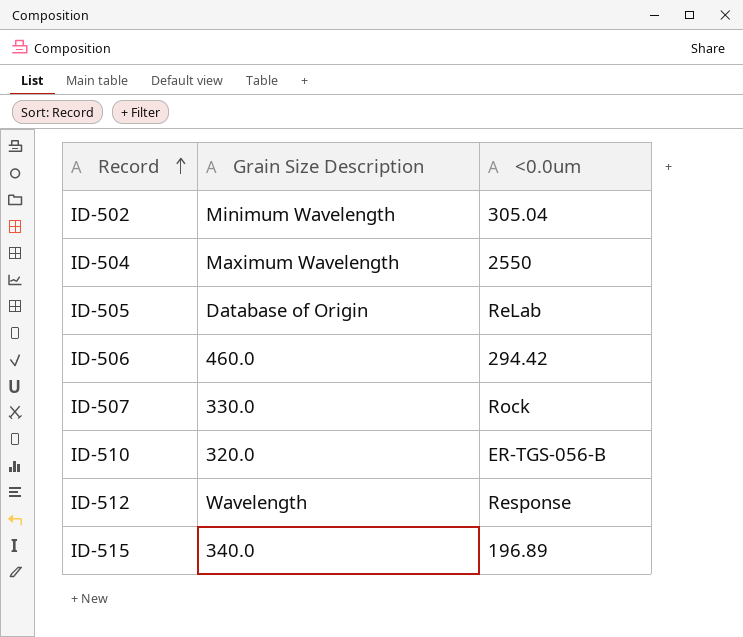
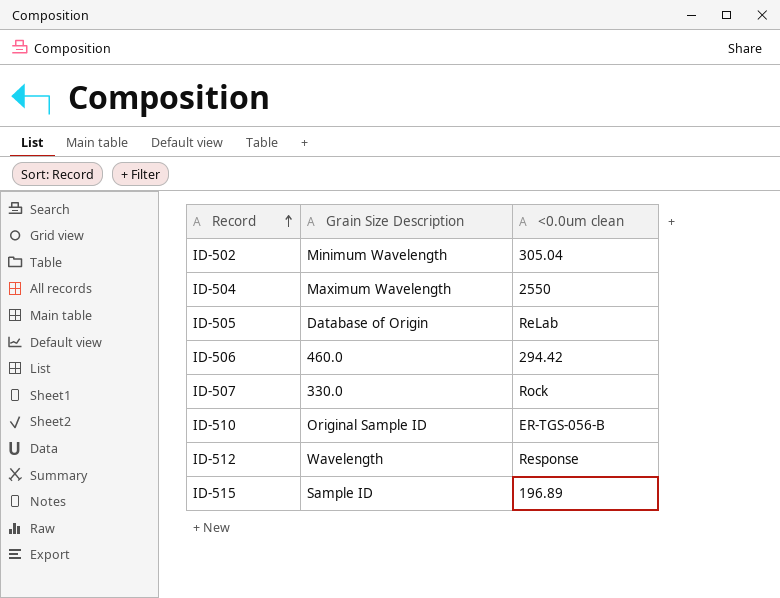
column name: <0.0um -> <0.0um clean
ID-510 | Grain Size Description: 320.0 -> Original Sample ID
ID-515 | Grain Size Description: 340.0 -> Sample ID

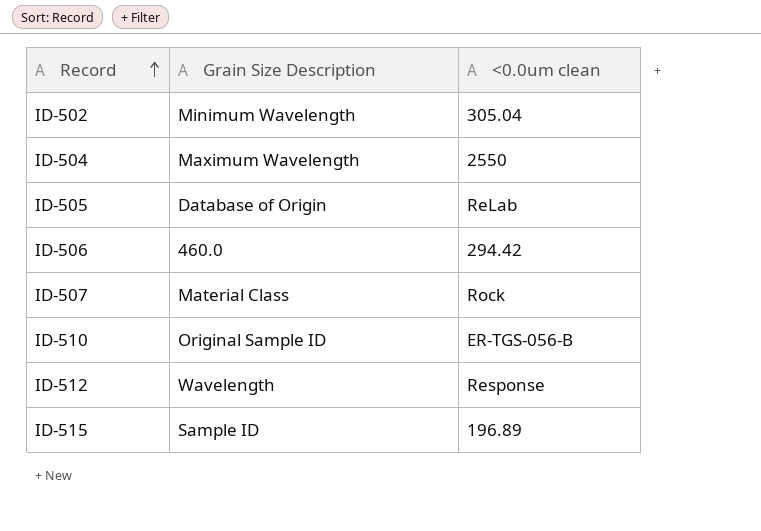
ID-507 | Grain Size Description: 330.0 -> Material Class

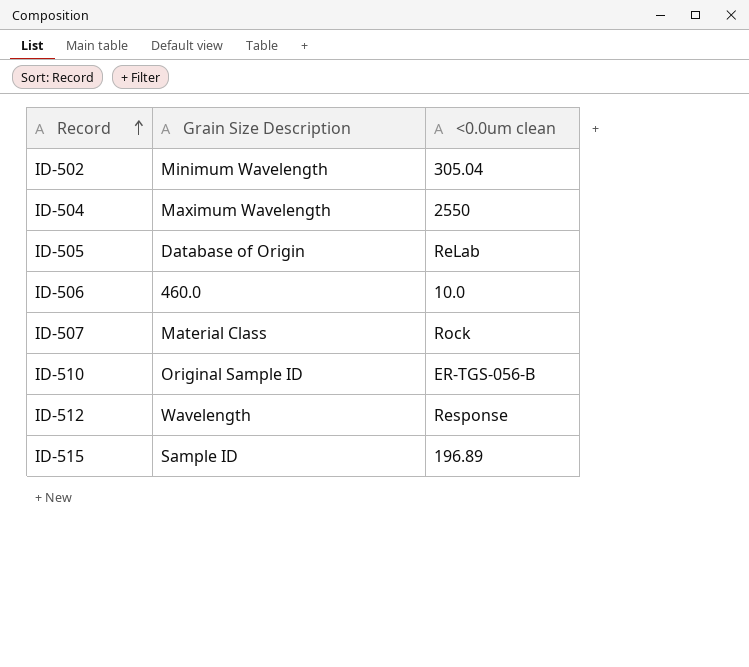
ID-506 | <0.0um clean: 294.42 -> 10.0

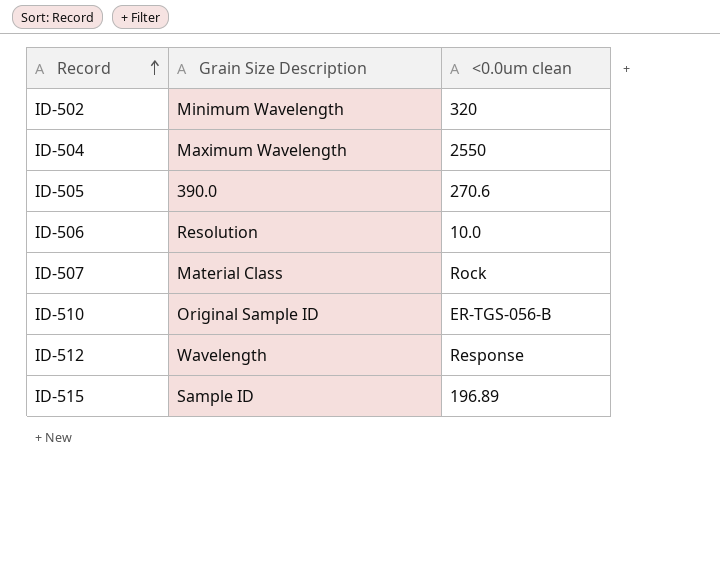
ID-502 | <0.0um clean: 305.04 -> 320
ID-505 | Grain Size Description: Database of Origin -> 390.0
ID-505 | <0.0um clean: ReLab -> 270.6
ID-506 | Grain Size Description: 460.0 -> Resolution

